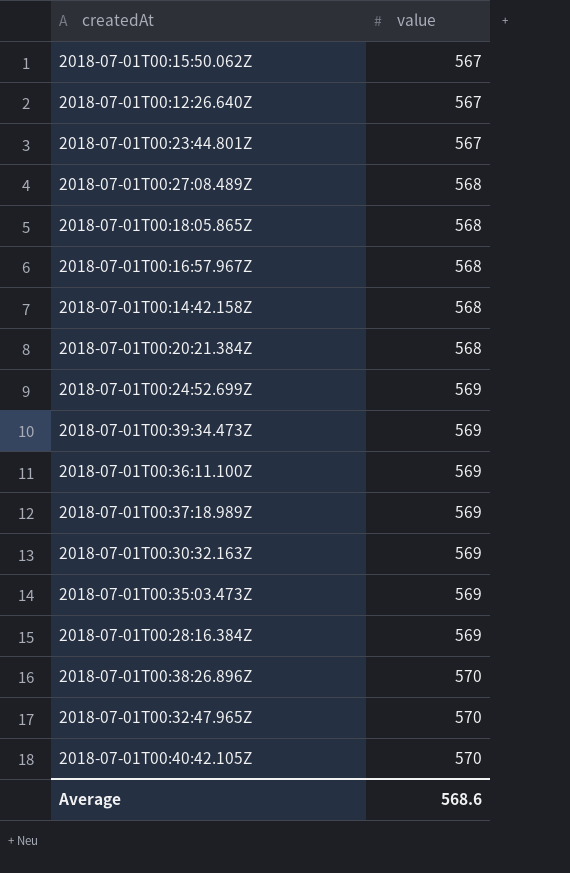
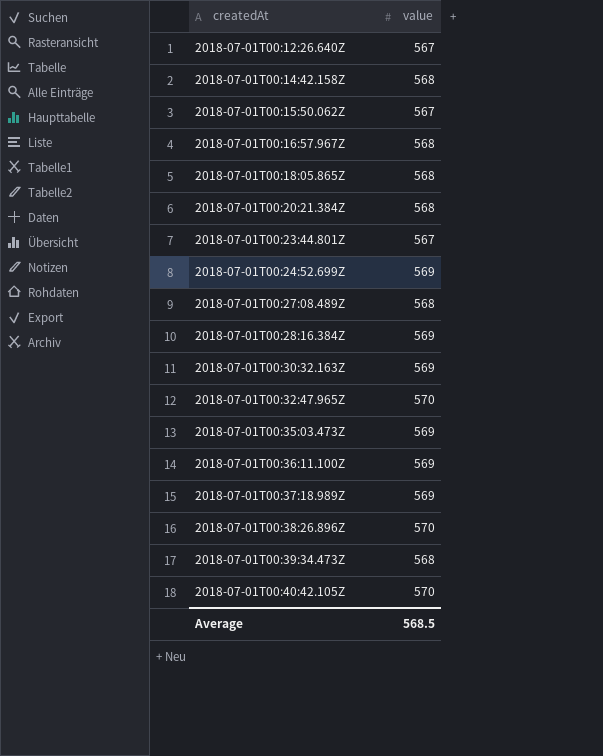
row order: value ascending -> createdAt ascending
2018-07-01T00:39:34.473Z | value: 569 -> 568
Average | value: 568.6 -> 568.5

